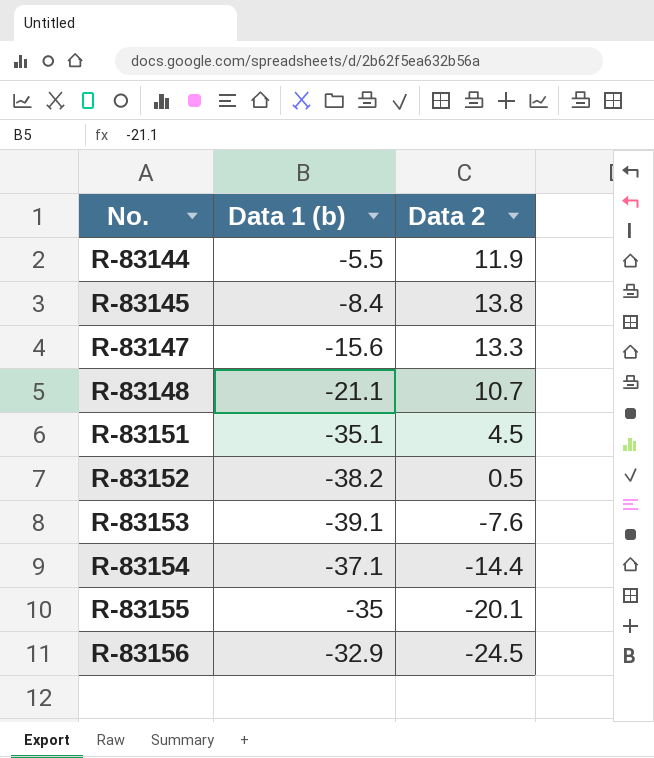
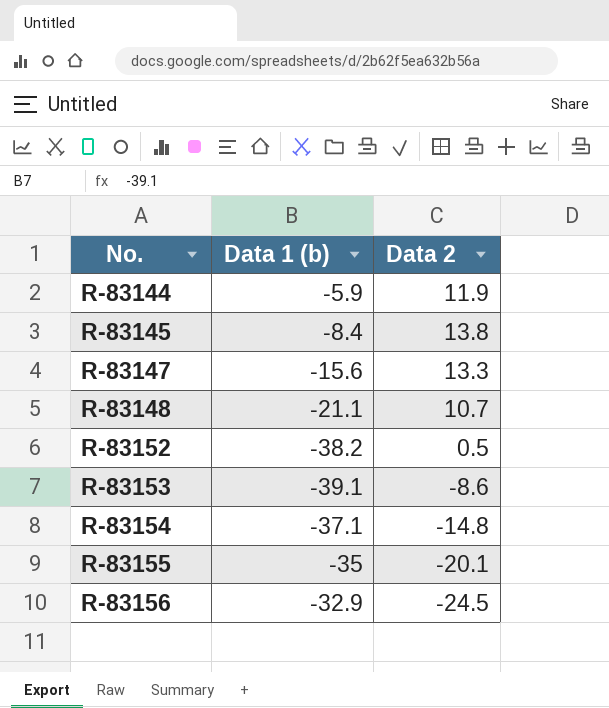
row R-83151: -35.1 | 4.5 -> none
R-83144 | Data 1 (b): -5.5 -> -5.9
R-83153 | Data 2: -7.6 -> -8.6
R-83154 | Data 2: -14.4 -> -14.8

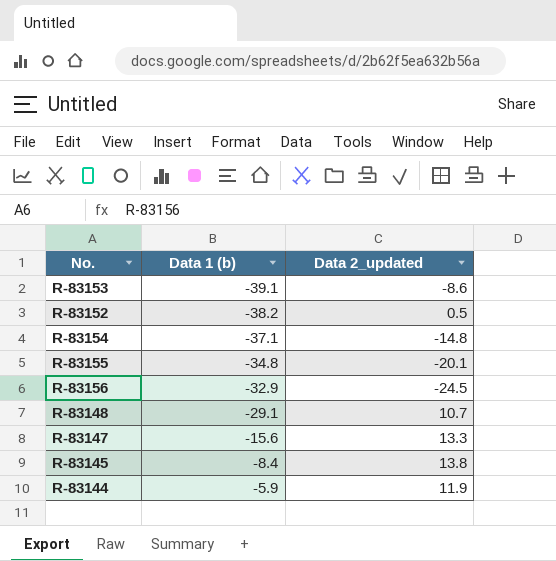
row order: No. ascending -> Data 1 (b) ascending
column name: Data 2 -> Data 2_updated
R-83155 | Data 1 (b): -35 -> -34.8
R-83148 | Data 1 (b): -21.1 -> -29.1

